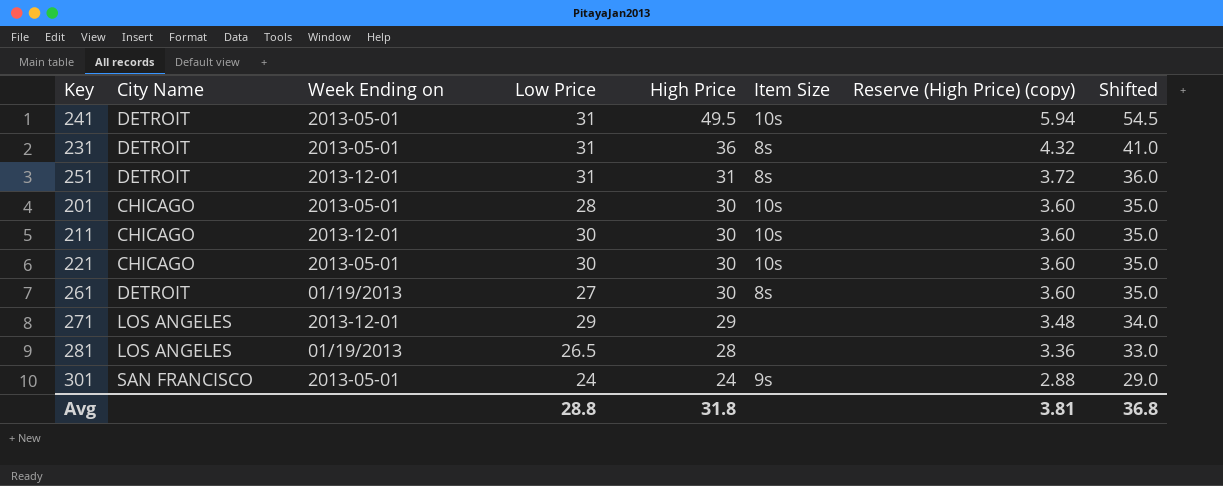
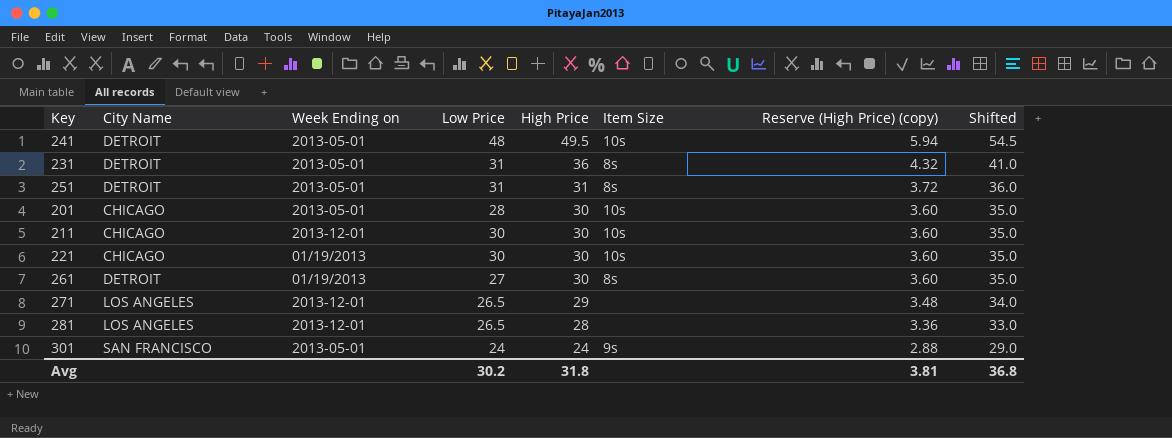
241 | Low Price: 31 -> 48
251 | Week Ending on: 2013-12-01 -> 2013-05-01
221 | Week Ending on: 2013-05-01 -> 01/19/2013
271 | Low Price: 29 -> 26.5
281 | Week Ending on: 01/19/2013 -> 2013-12-01
Avg | Low Price: 28.8 -> 30.2

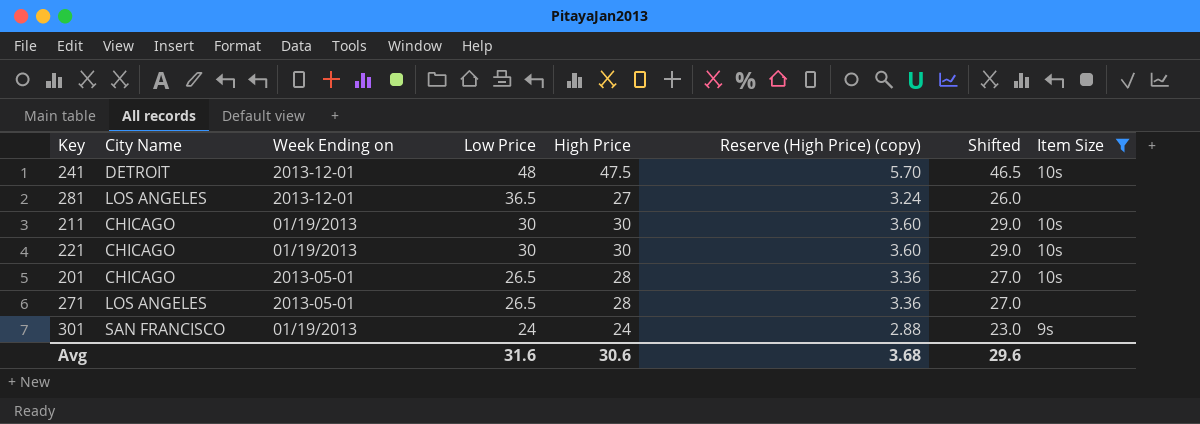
filter: none -> Item Size != 8s
row order: High Price descending -> Low Price descending
column Shifted | formula: [High Price] + 5 -> [High Price] - 1
column Item Size | position: 6 -> 8
241 | Week Ending on: 2013-05-01 -> 2013-12-01
241 | High Price: 49.5 -> 47.5
241 | Reserve (High Price) (copy): 5.94 -> 5.70
281 | Low Price: 26.5 -> 36.5
281 | High Price: 28 -> 27
281 | Reserve (High Price) (copy): 3.36 -> 3.24
211 | Week Ending on: 2013-12-01 -> 01/19/2013
201 | Low Price: 28 -> 26.5
201 | High Price: 30 -> 28
201 | Reserve (High Price) (copy): 3.60 -> 3.36
271 | Week Ending on: 2013-12-01 -> 2013-05-01
271 | High Price: 29 -> 28
271 | Reserve (High Price) (copy): 3.48 -> 3.36
301 | Week Ending on: 2013-05-01 -> 01/19/2013
Avg | Low Price: 30.2 -> 31.6
Avg | High Price: 31.8 -> 30.6
Avg | Reserve (High Price) (copy): 3.81 -> 3.68
Avg | Shifted: 36.8 -> 29.6

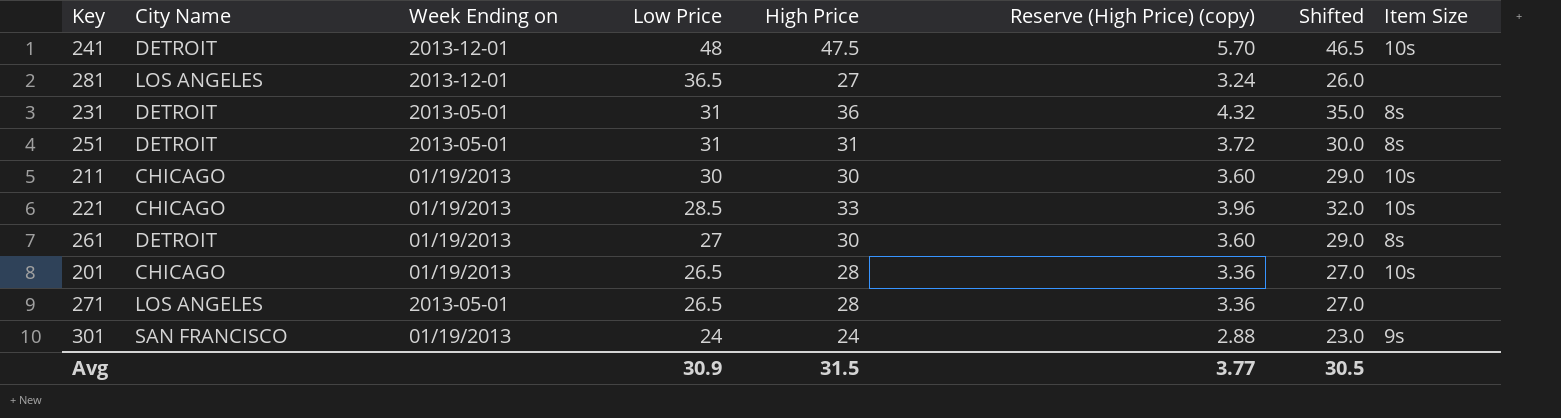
filter: Item Size != 8s -> none
221 | Low Price: 30 -> 28.5
221 | High Price: 30 -> 33
221 | Reserve (High Price) (copy): 3.60 -> 3.96
221 | Shifted: 29.0 -> 32.0
201 | Week Ending on: 2013-05-01 -> 01/19/2013
Avg | Low Price: 31.6 -> 30.9
Avg | High Price: 30.6 -> 31.5
Avg | Reserve (High Price) (copy): 3.68 -> 3.77
Avg | Shifted: 29.6 -> 30.5

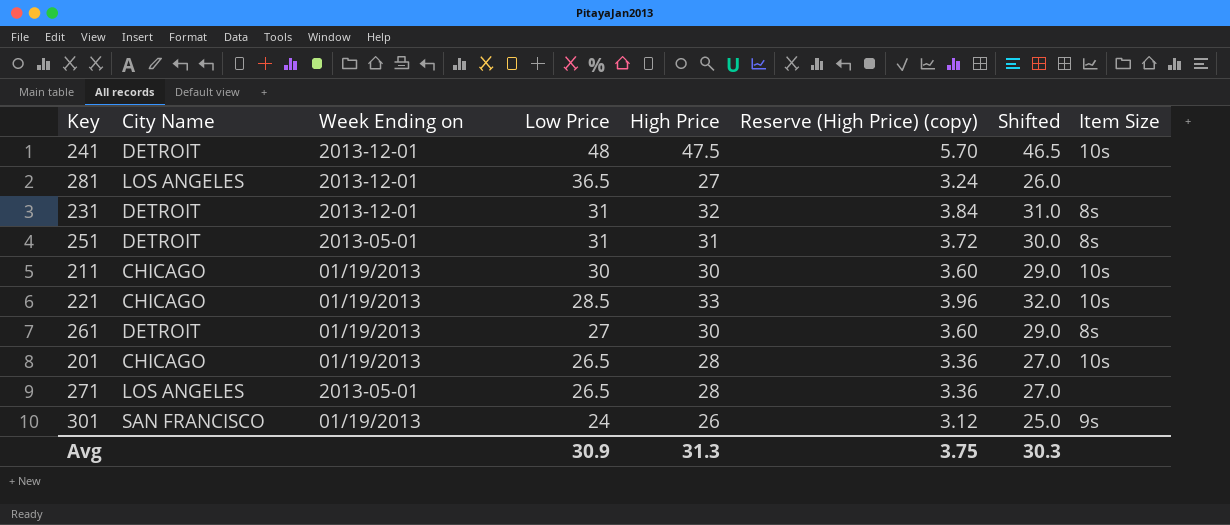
231 | Week Ending on: 2013-05-01 -> 2013-12-01
231 | High Price: 36 -> 32
231 | Reserve (High Price) (copy): 4.32 -> 3.84
231 | Shifted: 35.0 -> 31.0
301 | High Price: 24 -> 26
301 | Reserve (High Price) (copy): 2.88 -> 3.12
301 | Shifted: 23.0 -> 25.0
Avg | High Price: 31.5 -> 31.3
Avg | Reserve (High Price) (copy): 3.77 -> 3.75
Avg | Shifted: 30.5 -> 30.3

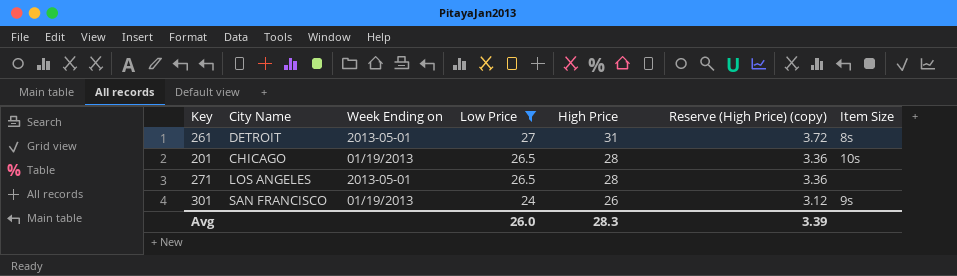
filter: none -> Low Price <= 27
column Shifted | formula: [High Price] - 1 -> none
261 | Week Ending on: 01/19/2013 -> 2013-05-01
261 | High Price: 30 -> 31
261 | Reserve (High Price) (copy): 3.60 -> 3.72
Avg | Low Price: 30.9 -> 26.0
Avg | High Price: 31.3 -> 28.3
Avg | Reserve (High Price) (copy): 3.75 -> 3.39

